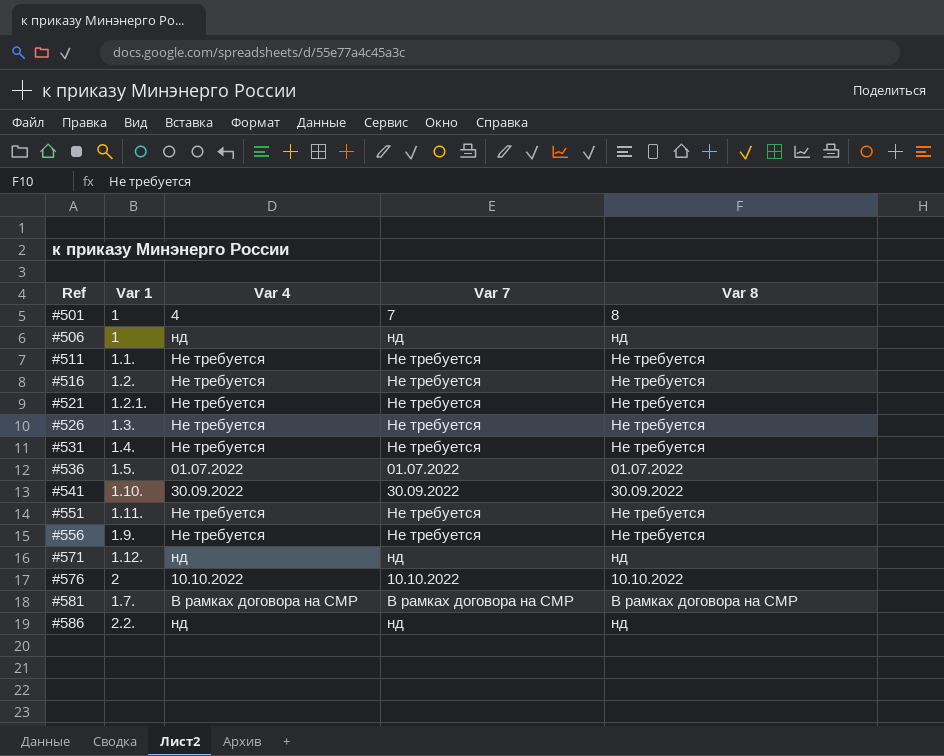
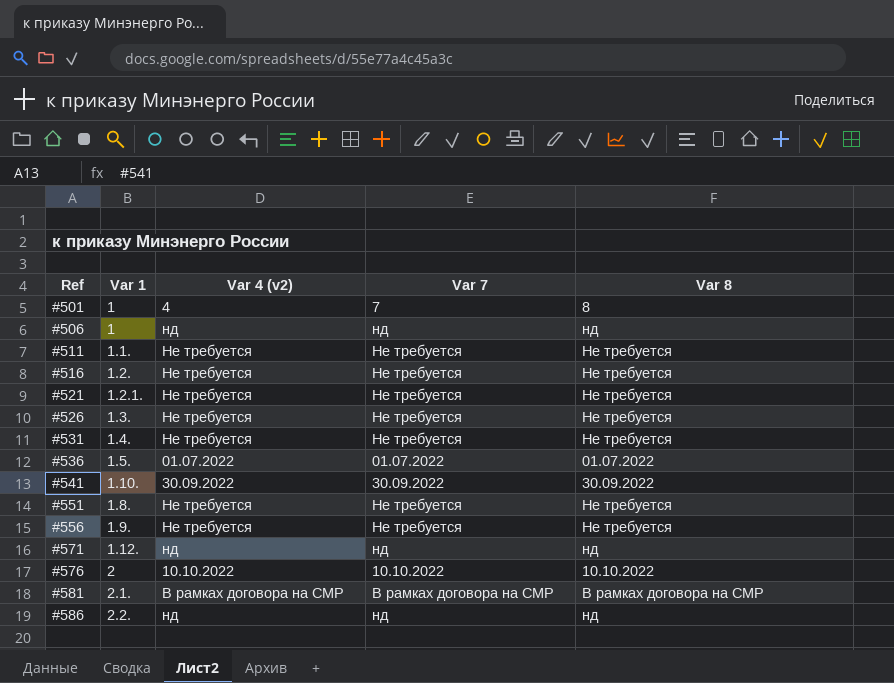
column name: Var 4 -> Var 4 (v2)
#551 | Var 1: 1.11. -> 1.8.
#581 | Var 1: 1.7. -> 2.1.

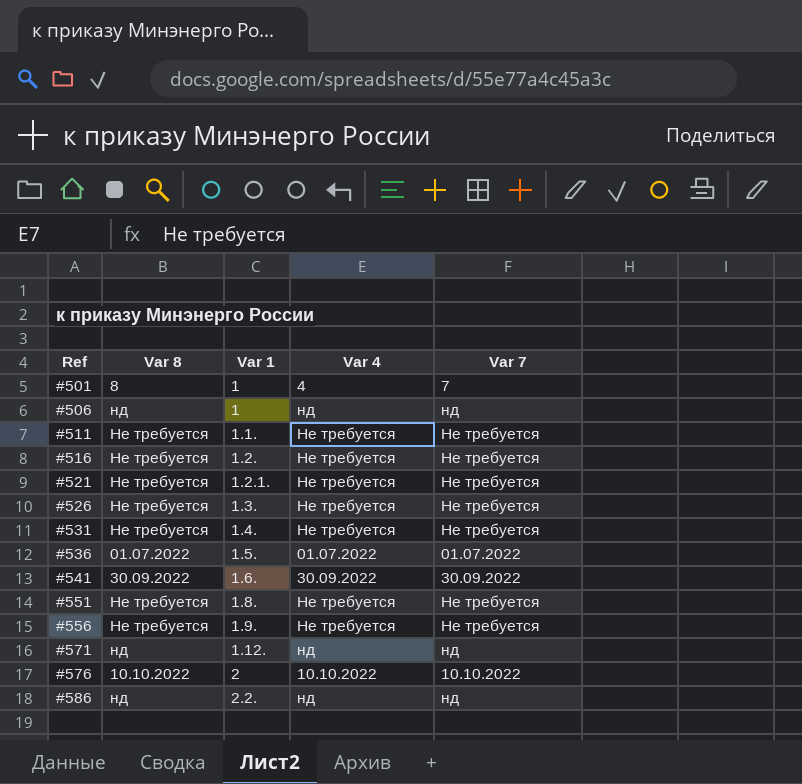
column Var 8 | position: 5 -> 2
column name: Var 4 (v2) -> Var 4
row #581: 2.1. | В рамках договора на СМР | В рамках договора на СМР | В рамках договора на СМР -> none
#541 | Var 1: 1.10. -> 1.6.

